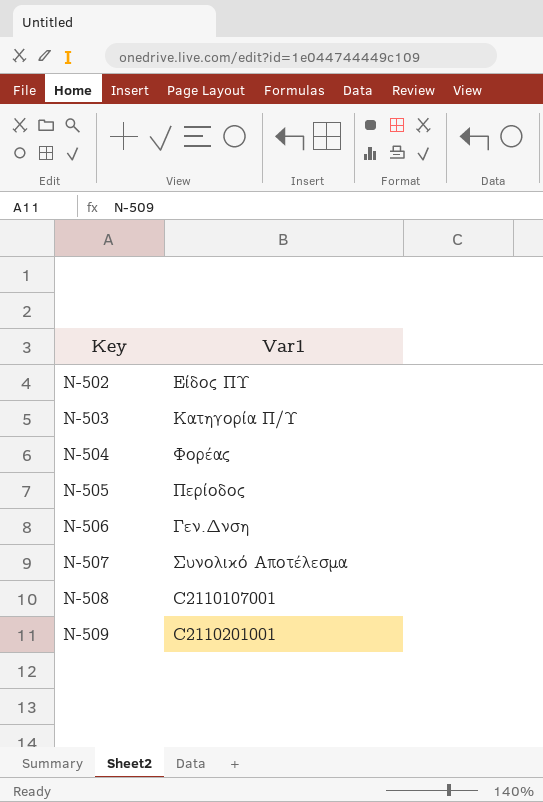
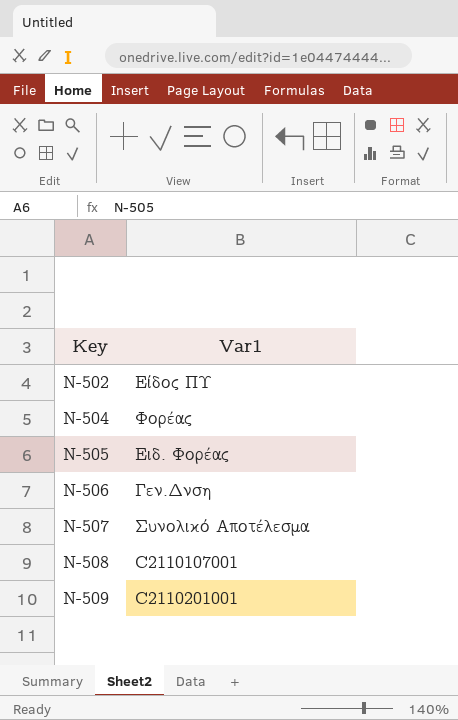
row N-503: Κατηγορία Π/Υ -> none
N-505 | Var1: Περίοδος -> Ειδ. Φορέας

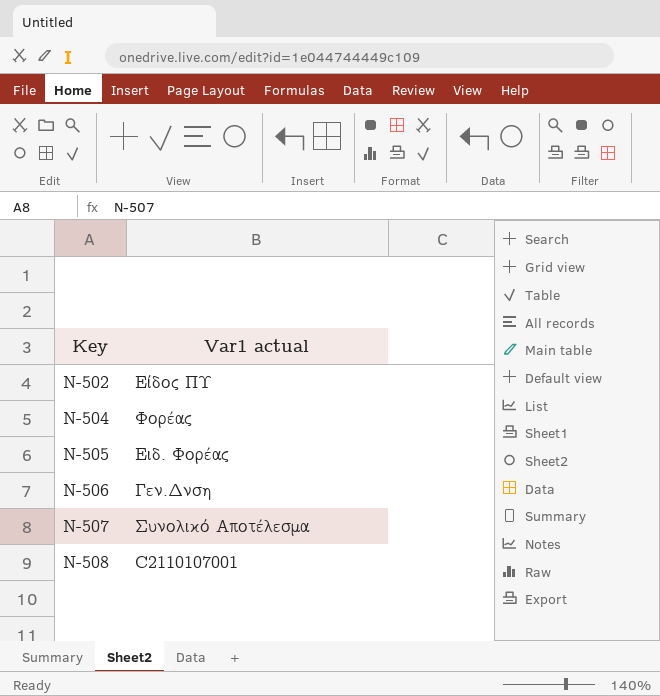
column name: Var1 -> Var1 actual
row N-509: C2110201001 -> none

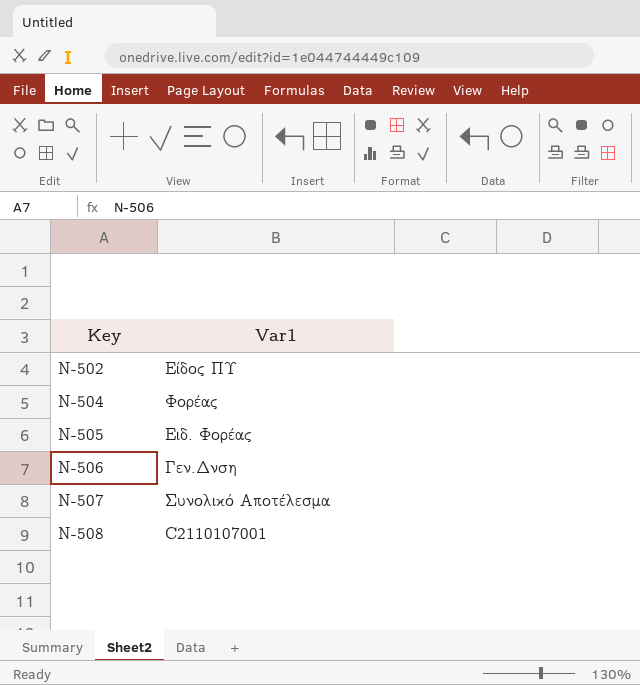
column name: Var1 actual -> Var1

